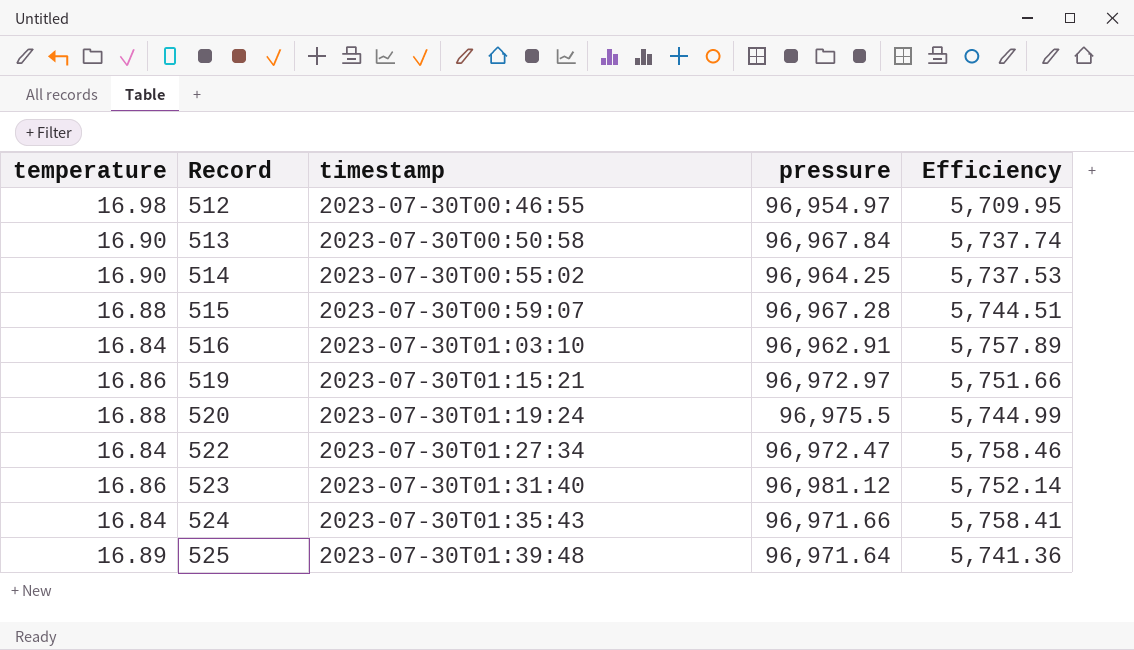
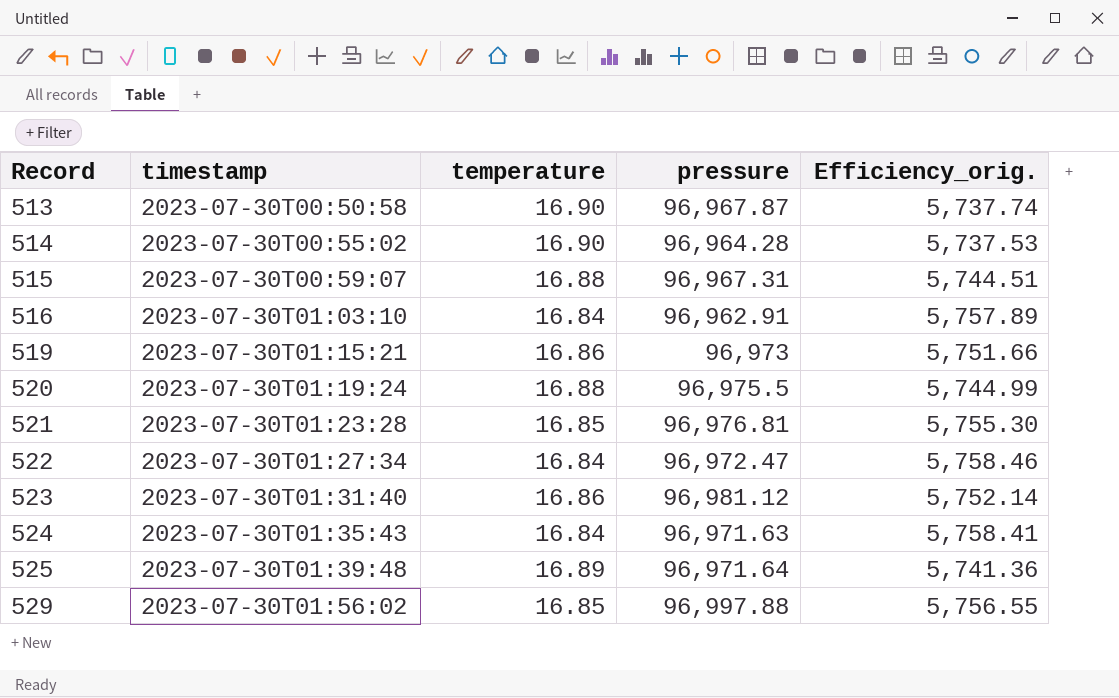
column temperature | position: 1 -> 3
column name: Efficiency -> Efficiency_orig.
row 512: 16.98 | 2023-07-30T00:46:55 | 96,954.97 | 5,709.95 -> none
513 | pressure: 96,967.84 -> 96,967.87
514 | pressure: 96,964.25 -> 96,964.28
515 | pressure: 96,967.28 -> 96,967.31
519 | pressure: 96,972.97 -> 96,973
row 521: none -> 2023-07-30T01:23:28 | 16.85 | 96,976.81 | 5,755.30
524 | pressure: 96,971.66 -> 96,971.63
row 529: none -> 2023-07-30T01:56:02 | 16.85 | 96,997.88 | 5,756.55

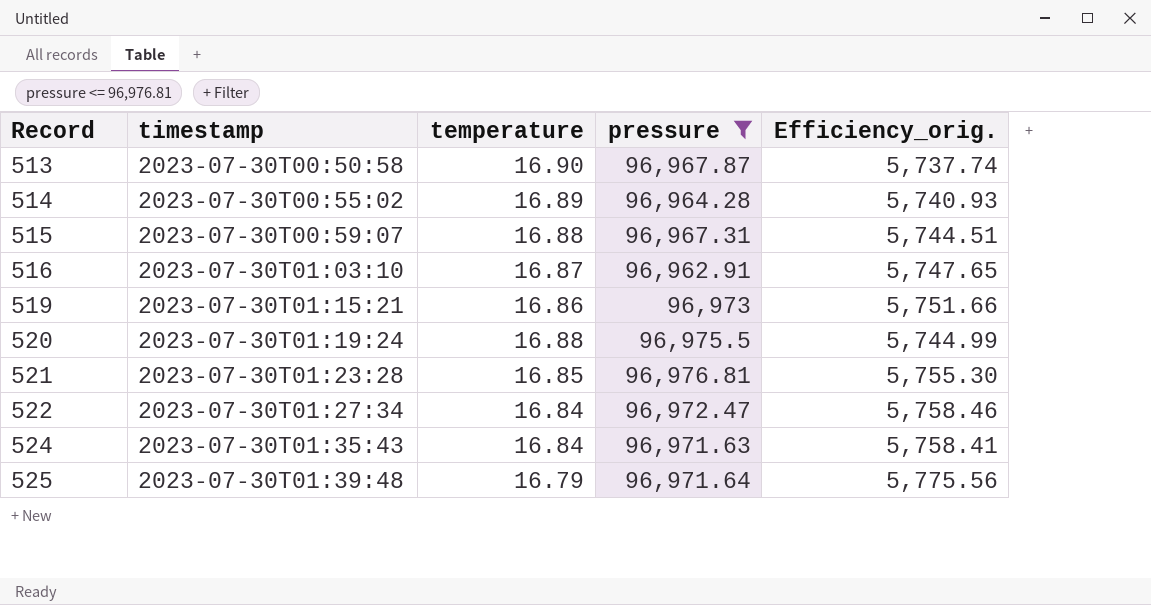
filter: none -> pressure <= 96,976.81
514 | temperature: 16.90 -> 16.89
514 | Efficiency_orig.: 5,737.53 -> 5,740.93
516 | temperature: 16.84 -> 16.87
516 | Efficiency_orig.: 5,757.89 -> 5,747.65
525 | temperature: 16.89 -> 16.79
525 | Efficiency_orig.: 5,741.36 -> 5,775.56

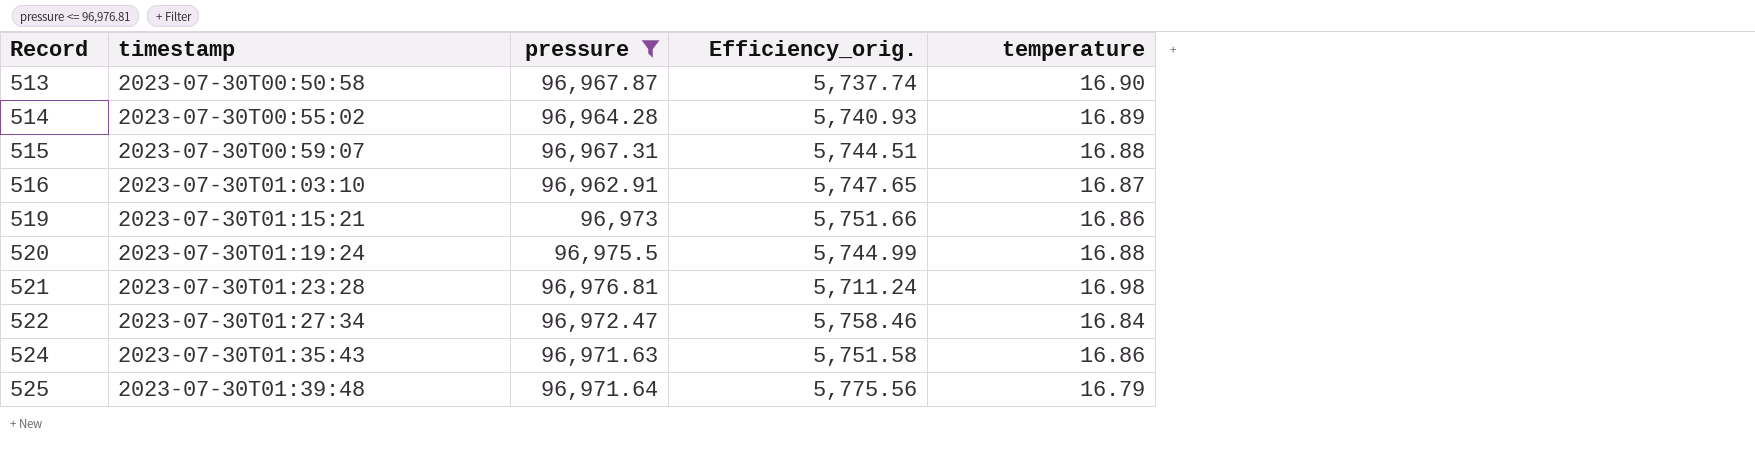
column temperature | position: 3 -> 5
521 | Efficiency_orig.: 5,755.30 -> 5,711.24
521 | temperature: 16.85 -> 16.98
524 | Efficiency_orig.: 5,758.41 -> 5,751.58
524 | temperature: 16.84 -> 16.86

